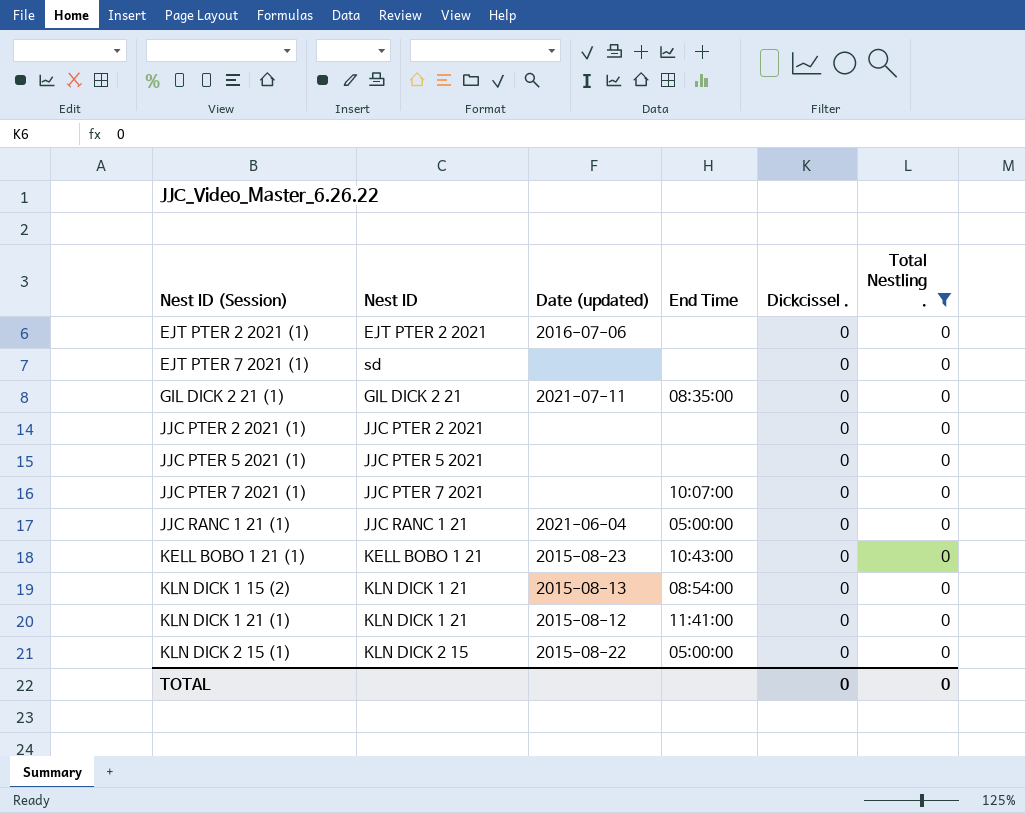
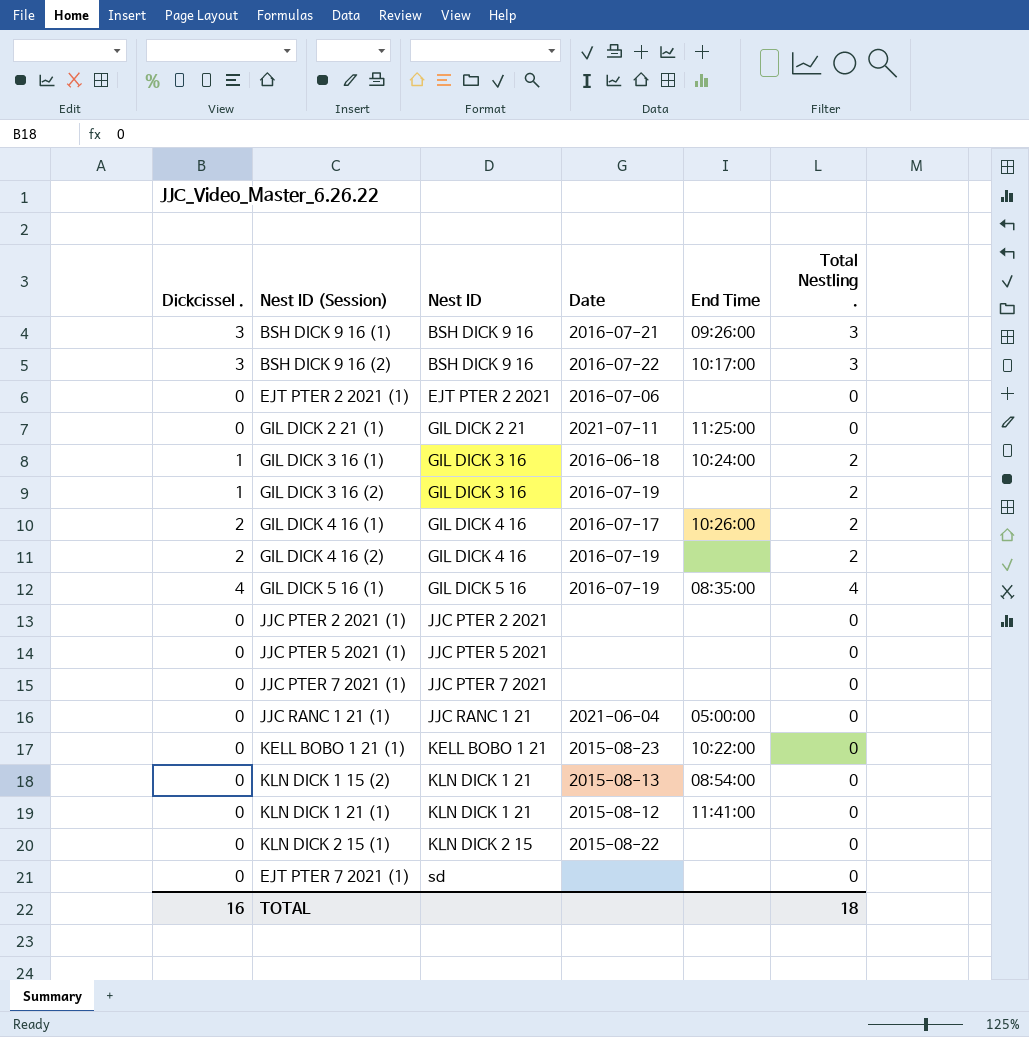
filter: Total Nestling . = 0 -> none
row order: Nest ID (Session) ascending -> Nest ID ascending
column Dickcissel . | position: 5 -> 1
column name: Date (updated) -> Date
GIL DICK 2 21 (1) | End Time: 08:35:00 -> 11:25:00
JJC PTER 7 2021 (1) | End Time: 10:07:00 -> none
KELL BOBO 1 21 (1) | End Time: 10:43:00 -> 10:22:00
KLN DICK 2 15 (1) | End Time: 05:00:00 -> none
TOTAL | Dickcissel .: 0 -> 16
TOTAL | Total Nestling .: 0 -> 18

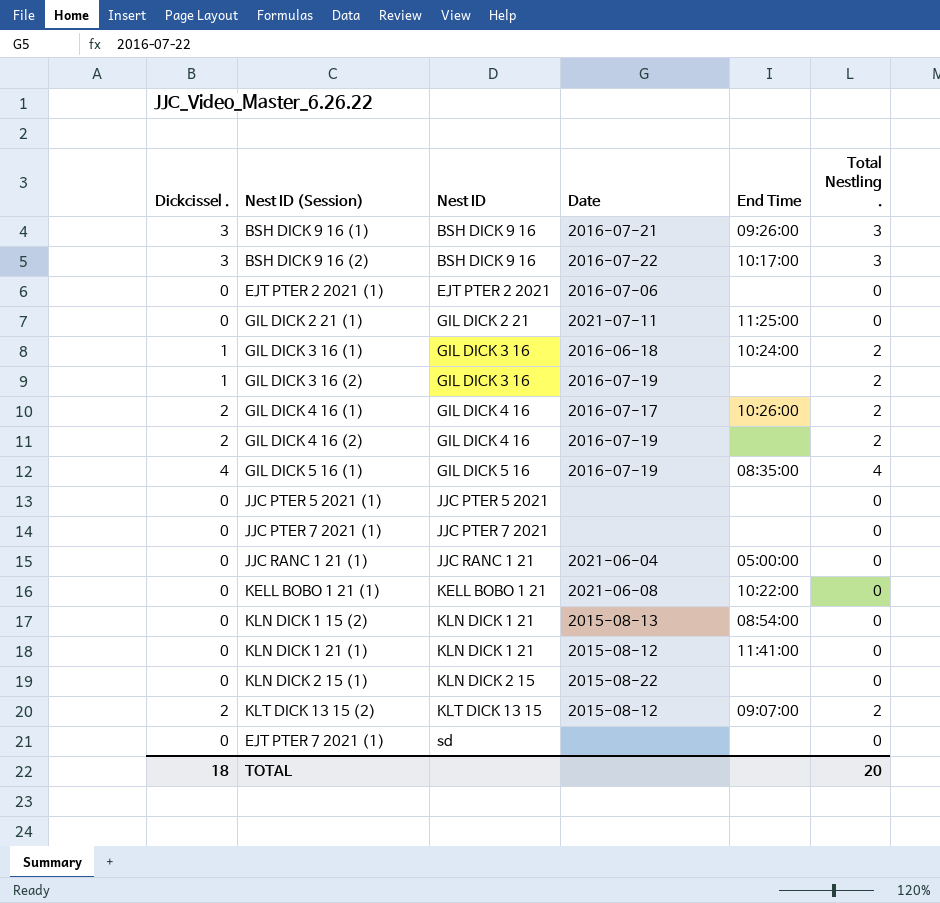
row JJC PTER 2 2021 (1): 0 | JJC PTER 2 2021 | none | none | 0 -> none
KELL BOBO 1 21 (1) | Date: 2015-08-23 -> 2021-06-08
row KLT DICK 13 15 (2): none -> 2 | KLT DICK 13 15 | 2015-08-12 | 09:07:00 | 2
TOTAL | Dickcissel .: 16 -> 18
TOTAL | Total Nestling .: 18 -> 20

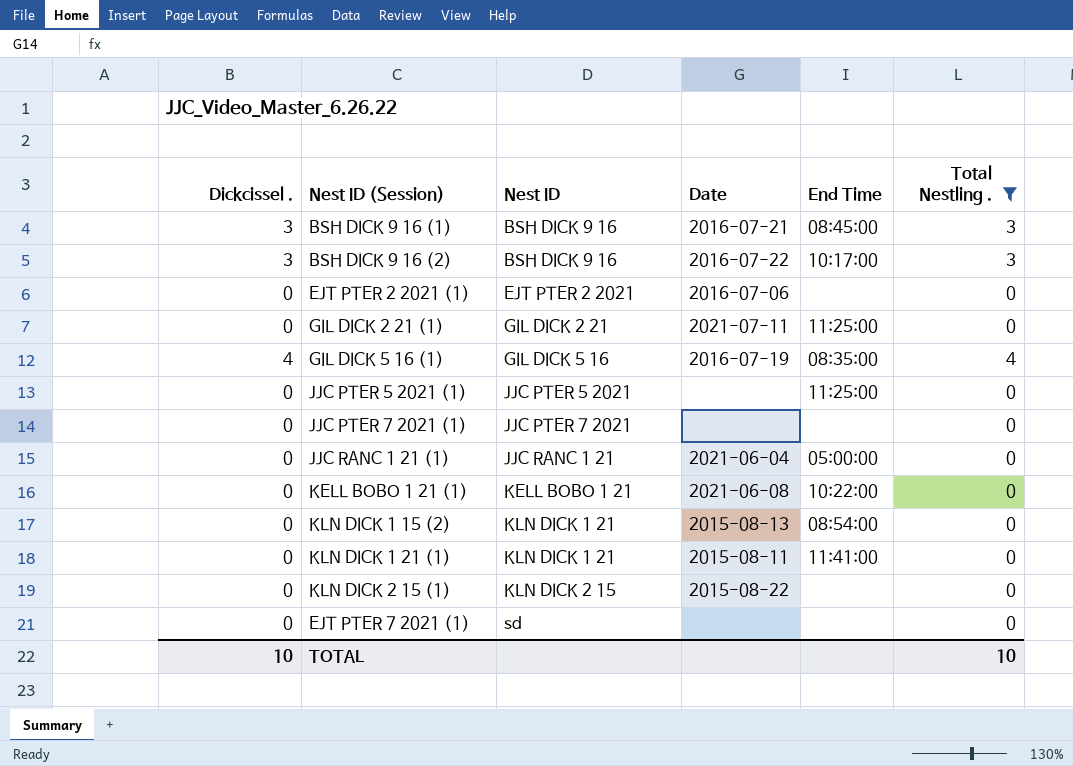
filter: none -> Total Nestling . != 2
BSH DICK 9 16 (1) | End Time: 09:26:00 -> 08:45:00
JJC PTER 5 2021 (1) | End Time: none -> 11:25:00
KLN DICK 1 21 (1) | Date: 2015-08-12 -> 2015-08-11
TOTAL | Dickcissel .: 18 -> 10
TOTAL | Total Nestling .: 20 -> 10

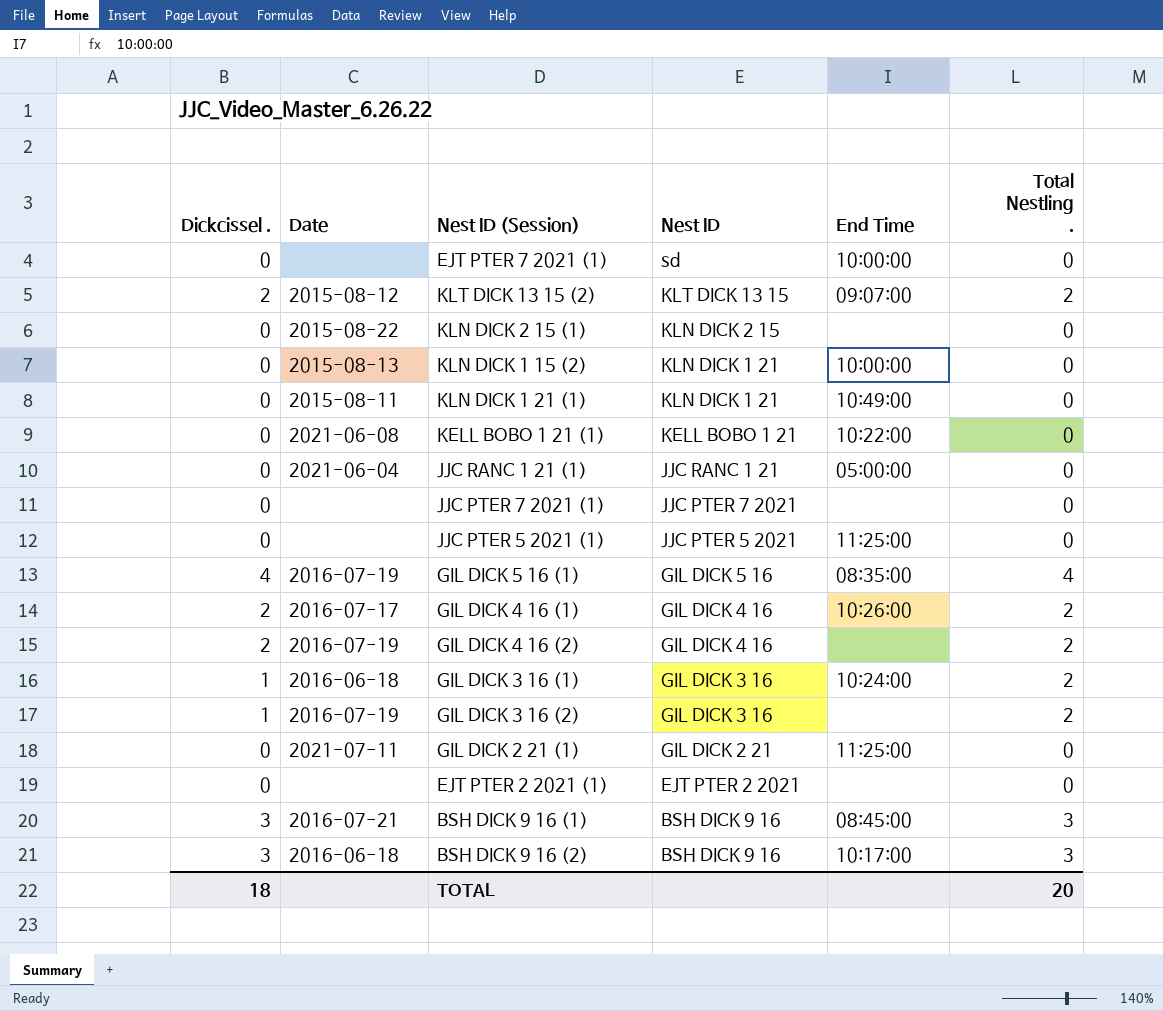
filter: Total Nestling . != 2 -> none
row order: Nest ID ascending -> Nest ID descending
column Date | position: 4 -> 2
EJT PTER 7 2021 (1) | End Time: none -> 10:00:00
KLN DICK 1 15 (2) | End Time: 08:54:00 -> 10:00:00
KLN DICK 1 21 (1) | End Time: 11:41:00 -> 10:49:00
EJT PTER 2 2021 (1) | Date: 2016-07-06 -> none
BSH DICK 9 16 (2) | Date: 2016-07-22 -> 2016-06-18
TOTAL | Dickcissel .: 10 -> 18
TOTAL | Total Nestling .: 10 -> 20

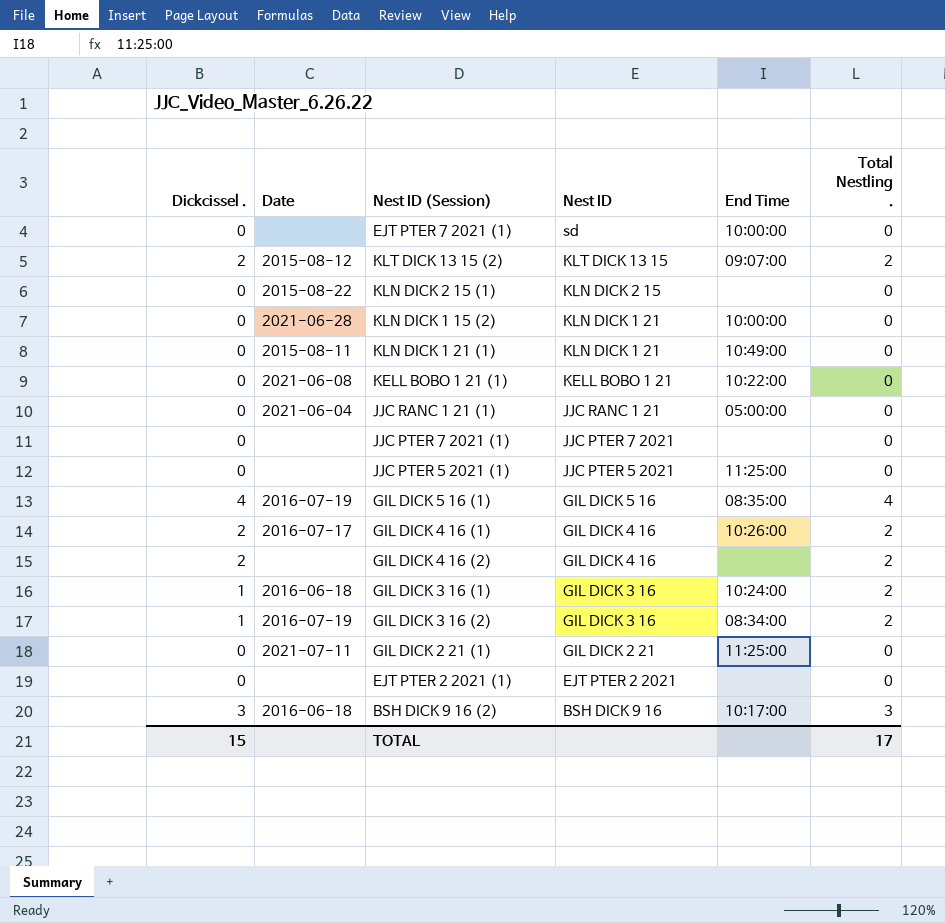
row BSH DICK 9 16 (1): 3 | 2016-07-21 | BSH DICK 9 16 | 08:45:00 | 3 -> none
KLN DICK 1 15 (2) | Date: 2015-08-13 -> 2021-06-28
GIL DICK 4 16 (2) | Date: 2016-07-19 -> none
GIL DICK 3 16 (2) | End Time: none -> 08:34:00
TOTAL | Dickcissel .: 18 -> 15
TOTAL | Total Nestling .: 20 -> 17

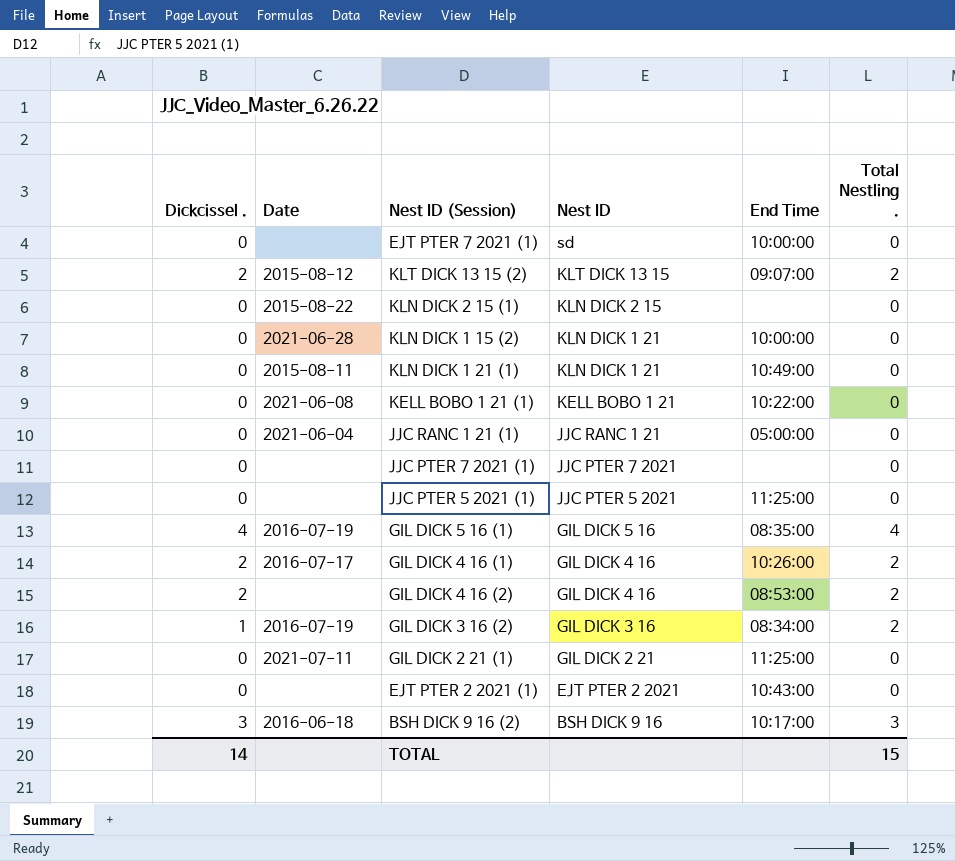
row GIL DICK 3 16 (1): 1 | 2016-06-18 | GIL DICK 3 16 | 10:24:00 | 2 -> none
GIL DICK 4 16 (2) | End Time: none -> 08:53:00
EJT PTER 2 2021 (1) | End Time: none -> 10:43:00
TOTAL | Dickcissel .: 15 -> 14
TOTAL | Total Nestling .: 17 -> 15

